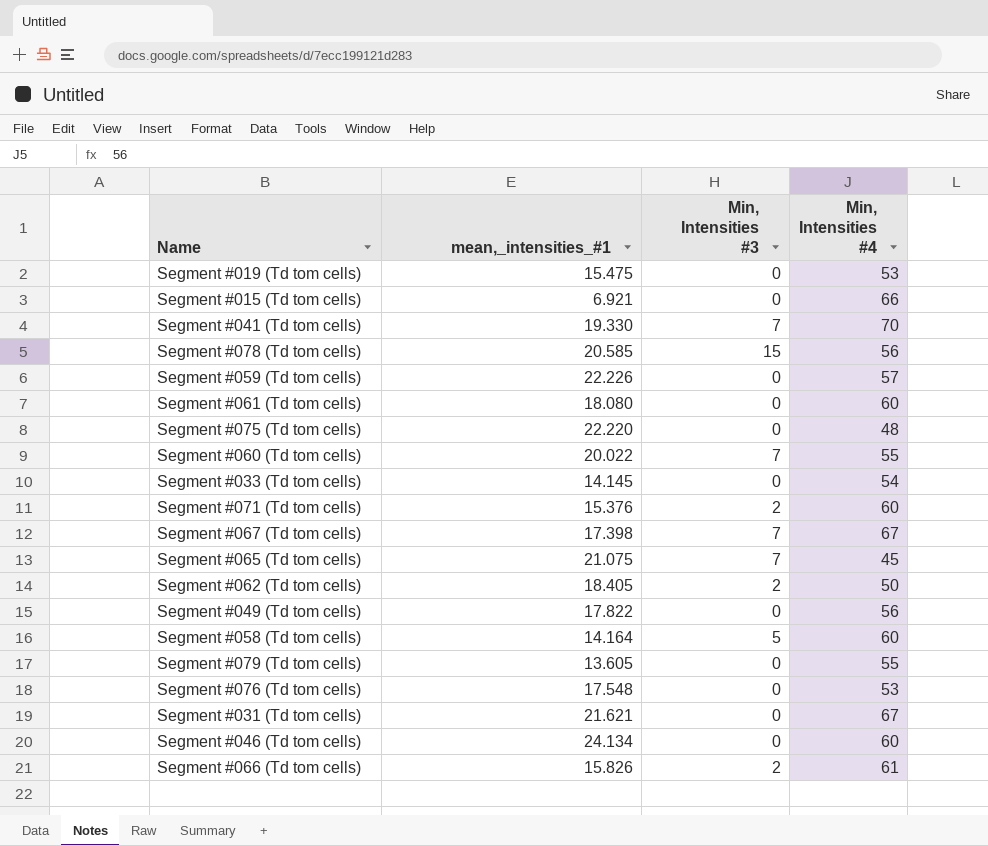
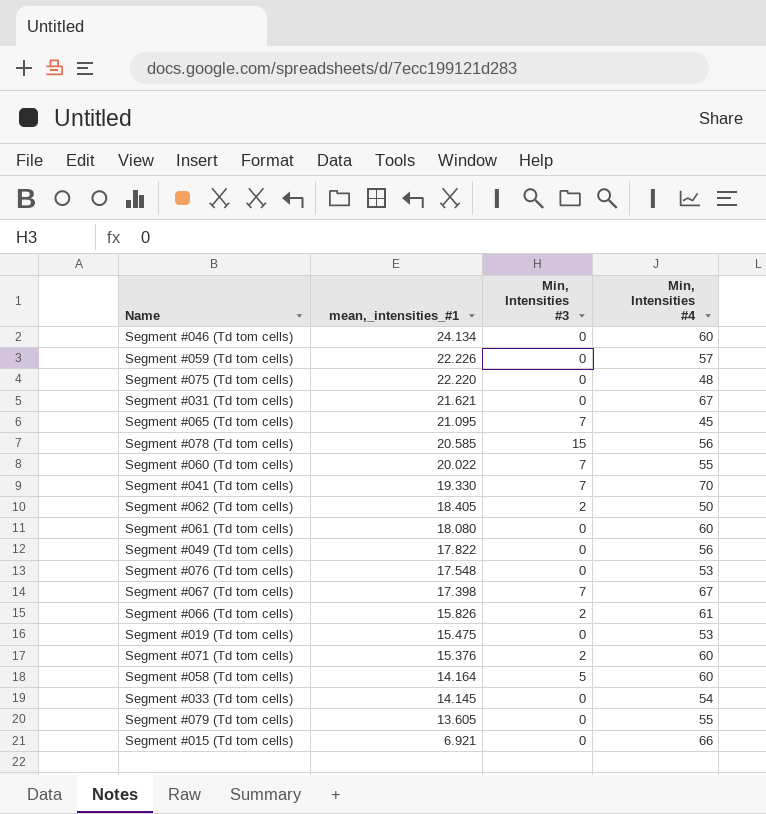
row order: none -> mean,_intensities_#1 descending
Segment #065 (Td tom cells) | mean,_intensities_#1: 21.075 -> 21.095

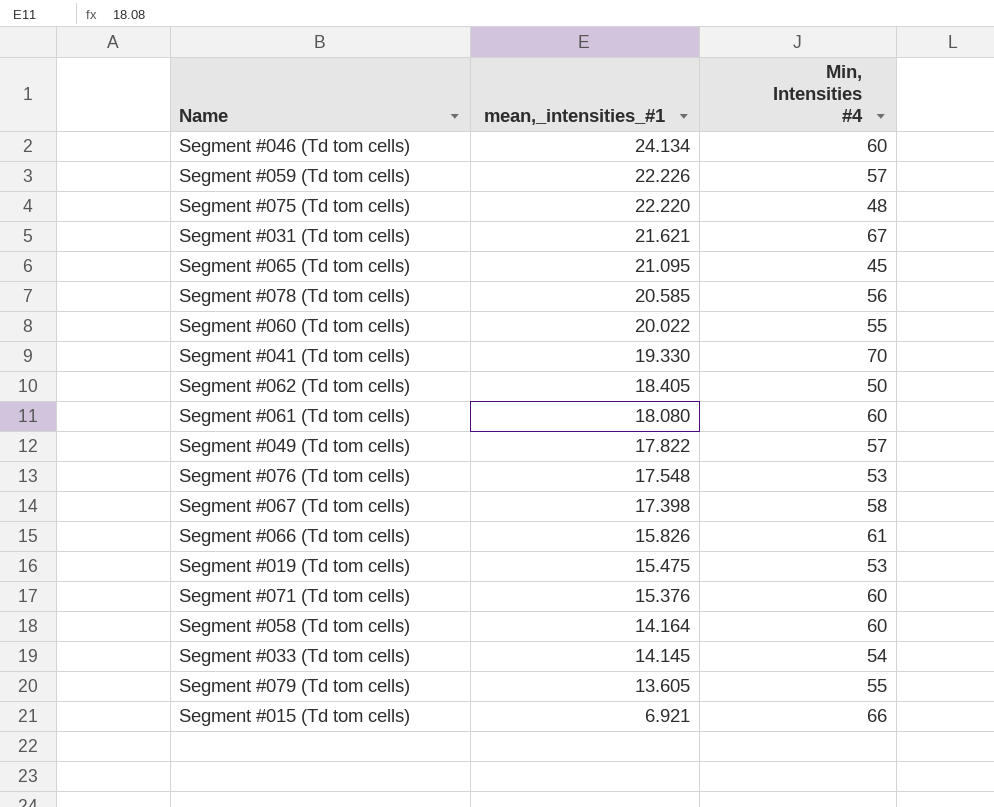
column Min, Intensities #3 | position: 3 -> none
Segment #049 (Td tom cells) | Min, Intensities #4: 56 -> 57
Segment #067 (Td tom cells) | Min, Intensities #4: 67 -> 58

